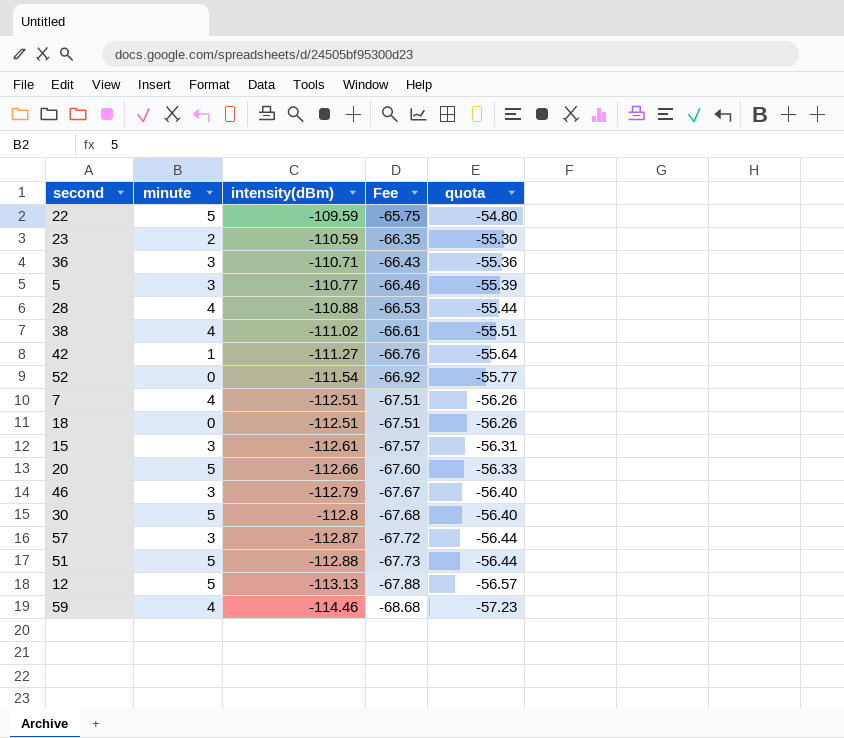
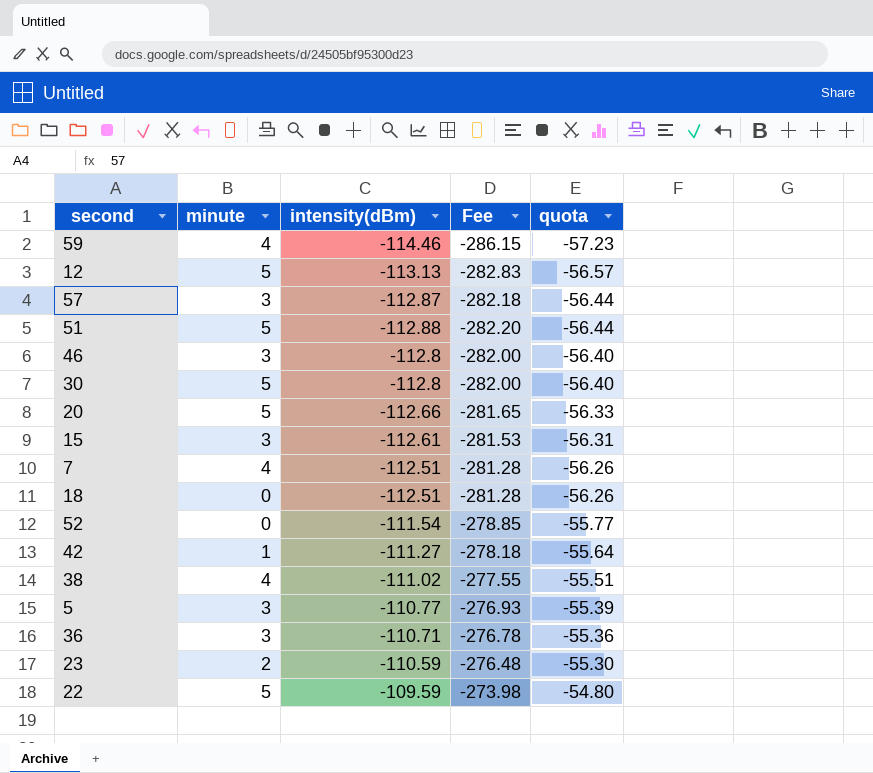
row order: intensity(dBm) descending -> quota ascending
column Fee | formula: [intensity(dBm)] * 0.6 -> [intensity(dBm)] * 2.5
row 28: 4 | -110.88 | -66.53 | -55.44 -> none
46 | intensity(dBm): -112.79 -> -112.8

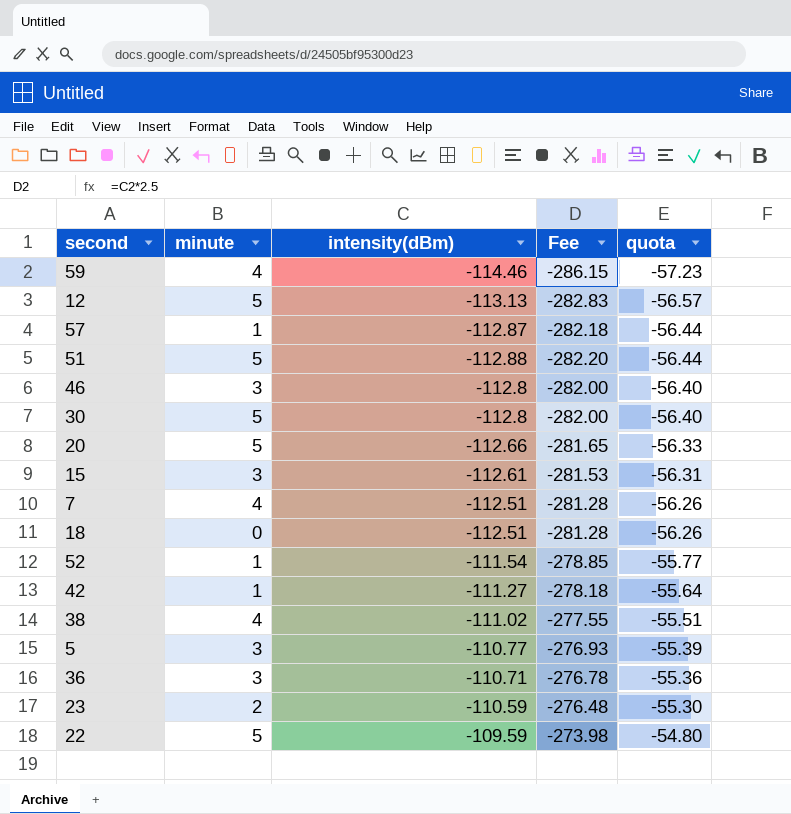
57 | minute: 3 -> 1
52 | minute: 0 -> 1

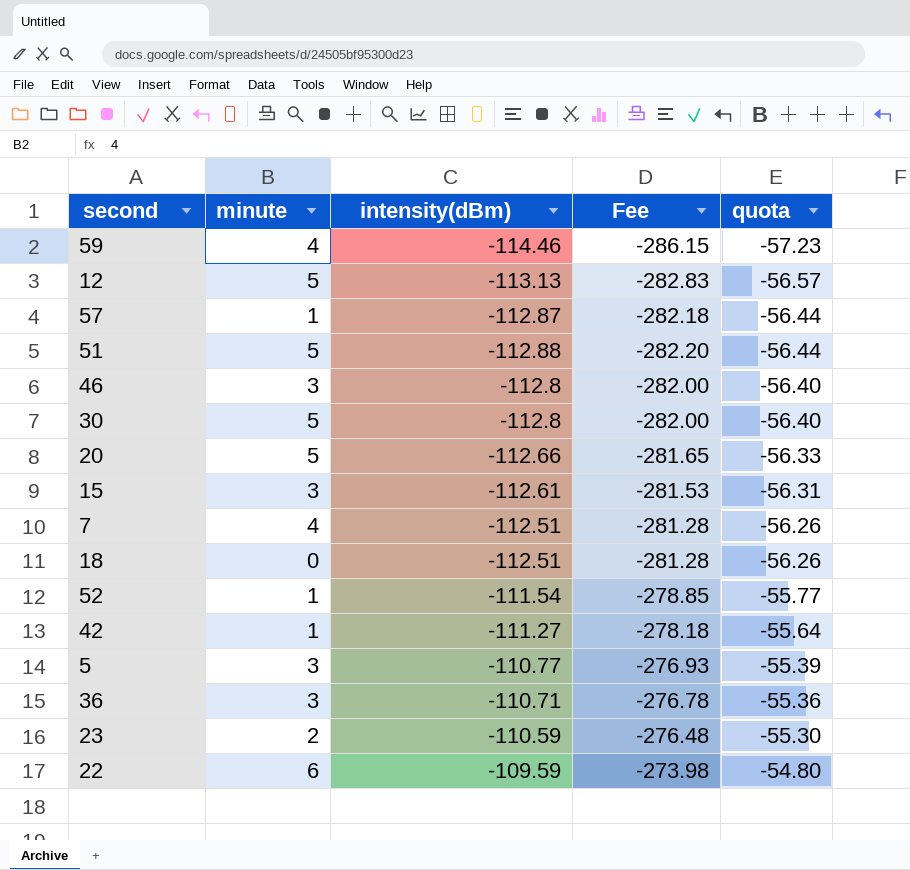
row 38: 4 | -111.02 | -277.55 | -55.51 -> none
22 | minute: 5 -> 6

